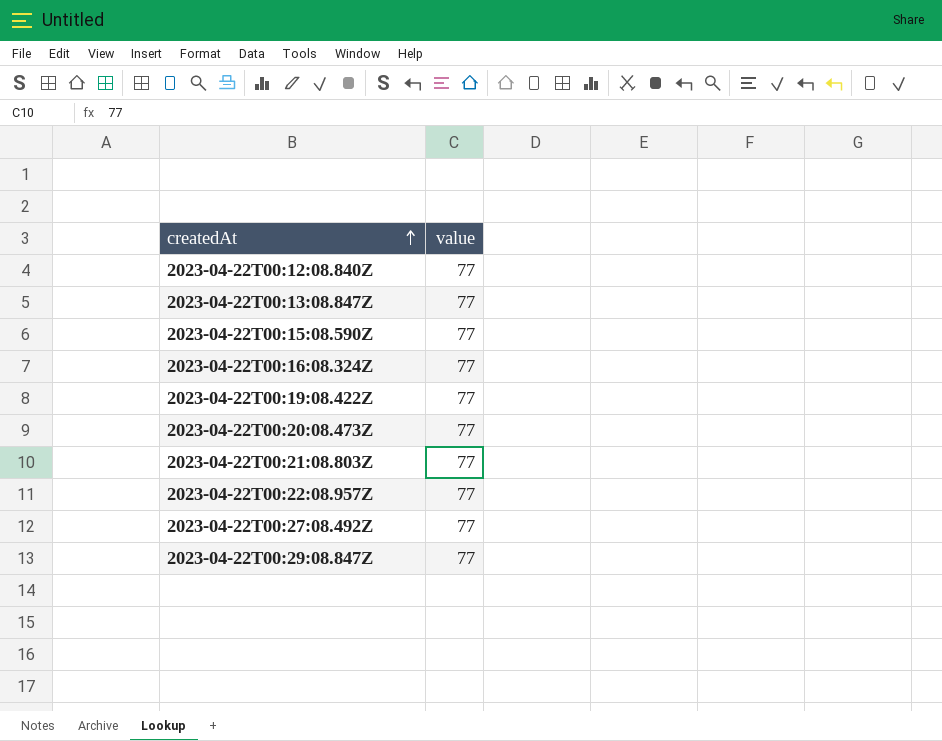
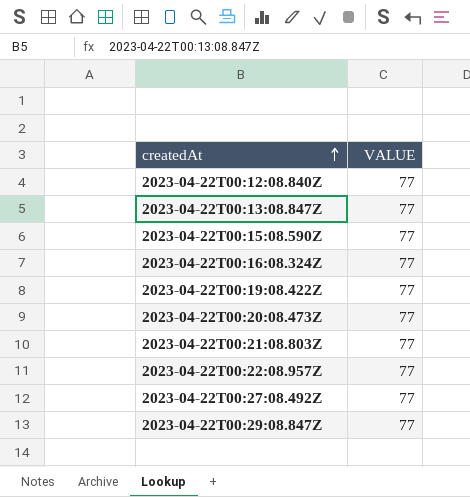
column name: value -> VALUE

